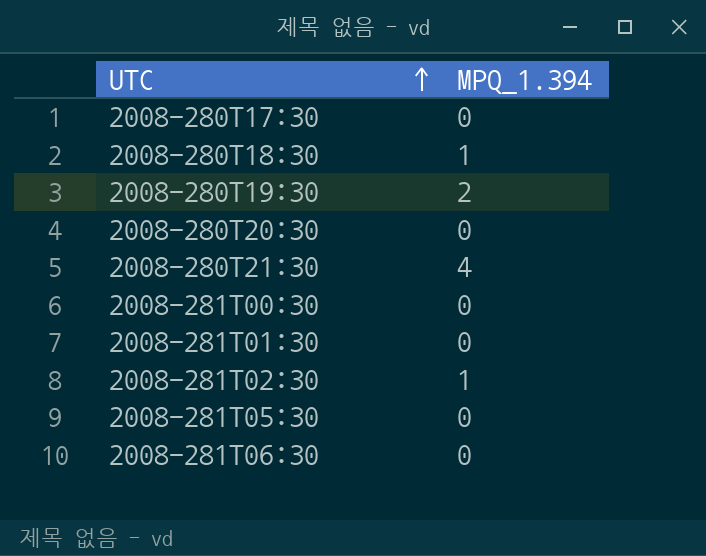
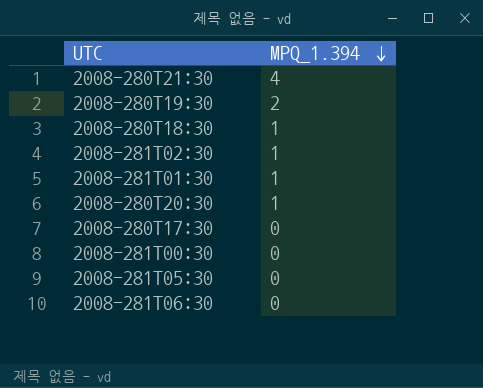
row order: UTC ascending -> MPQ_1.394 descending
2008-281T01:30 | MPQ_1.394: 0 -> 1
2008-280T20:30 | MPQ_1.394: 0 -> 1

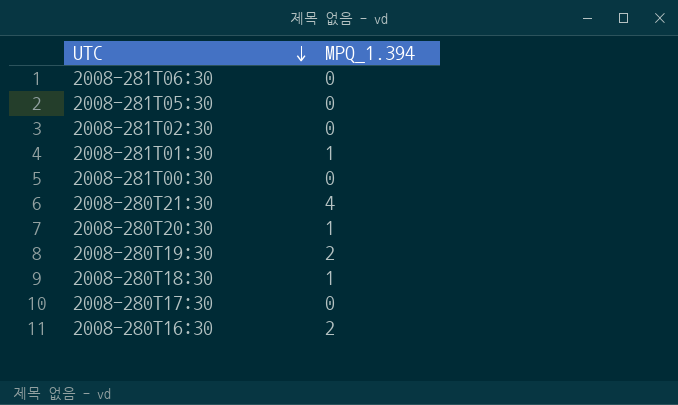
row order: MPQ_1.394 descending -> UTC descending
2008-281T02:30 | MPQ_1.394: 1 -> 0
row 2008-280T16:30: none -> 2

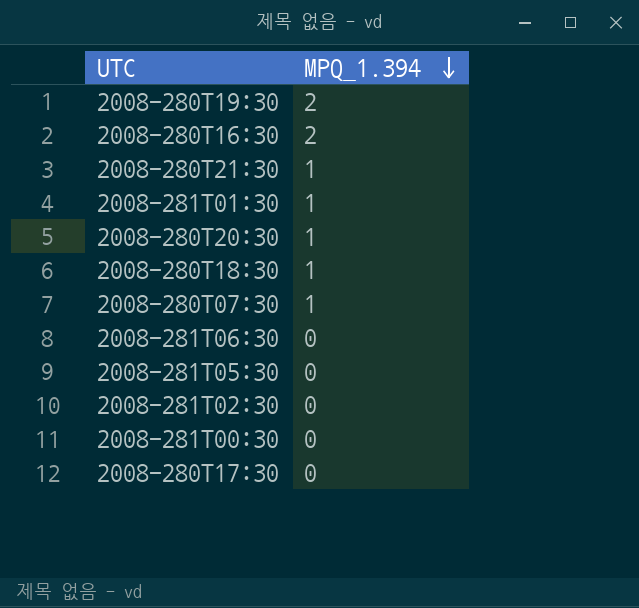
row order: UTC descending -> MPQ_1.394 descending
2008-280T21:30 | MPQ_1.394: 4 -> 1
row 2008-280T07:30: none -> 1

